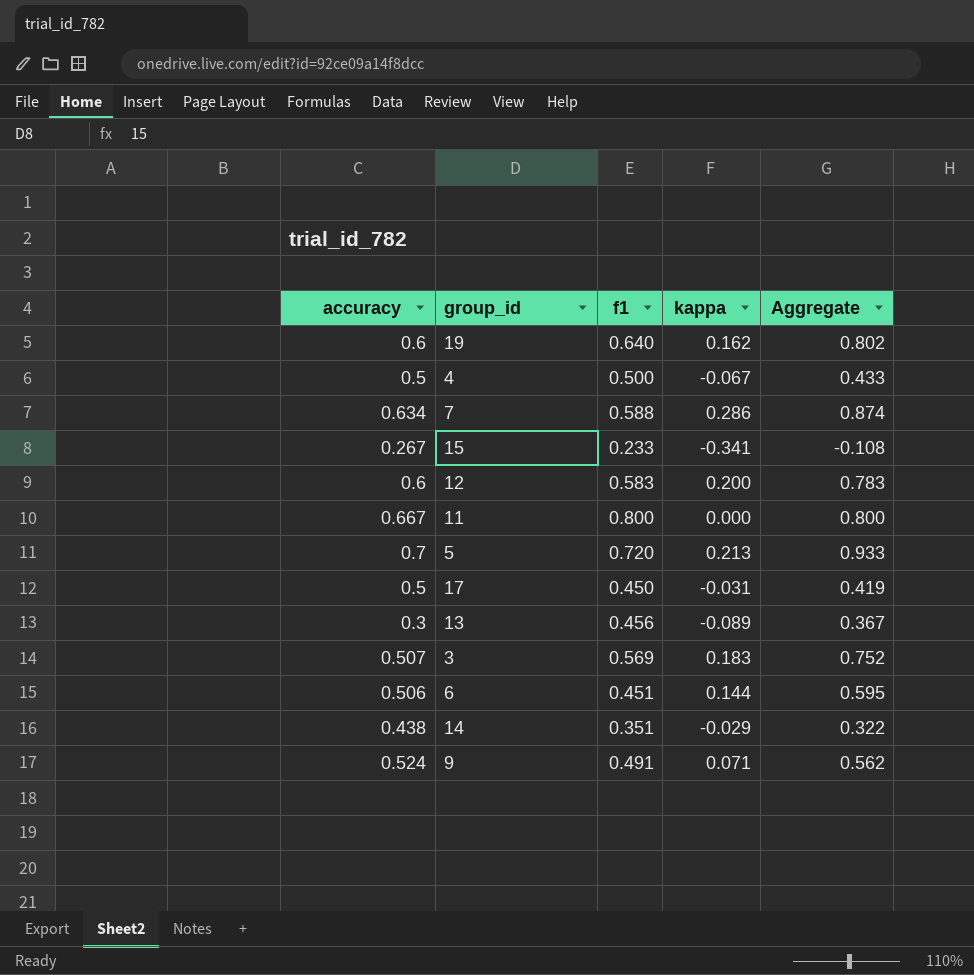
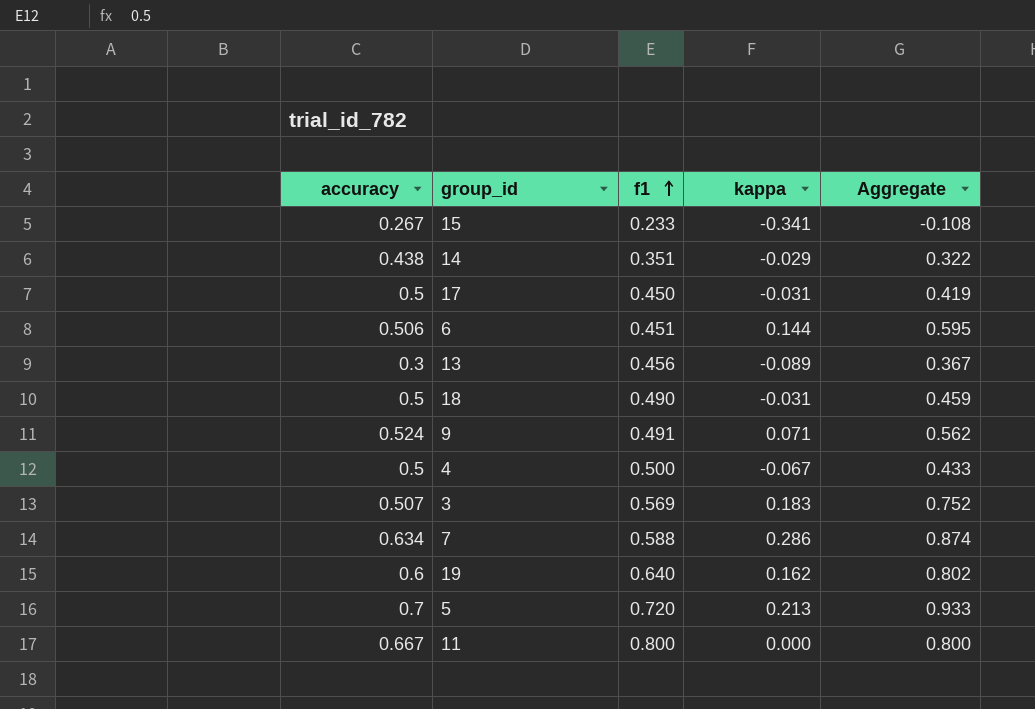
row order: none -> f1 ascending
row 12: 0.6 | 0.583 | 0.200 | 0.783 -> none
row 18: none -> 0.5 | 0.490 | -0.031 | 0.459

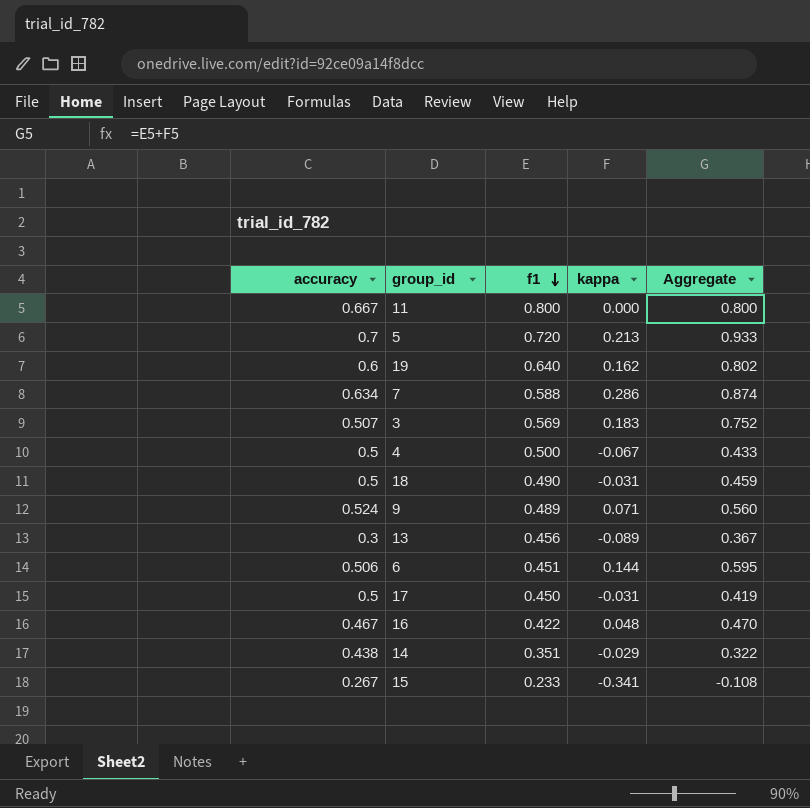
row order: f1 ascending -> f1 descending
9 | f1: 0.491 -> 0.489
9 | Aggregate: 0.562 -> 0.560
row 16: none -> 0.467 | 0.422 | 0.048 | 0.470

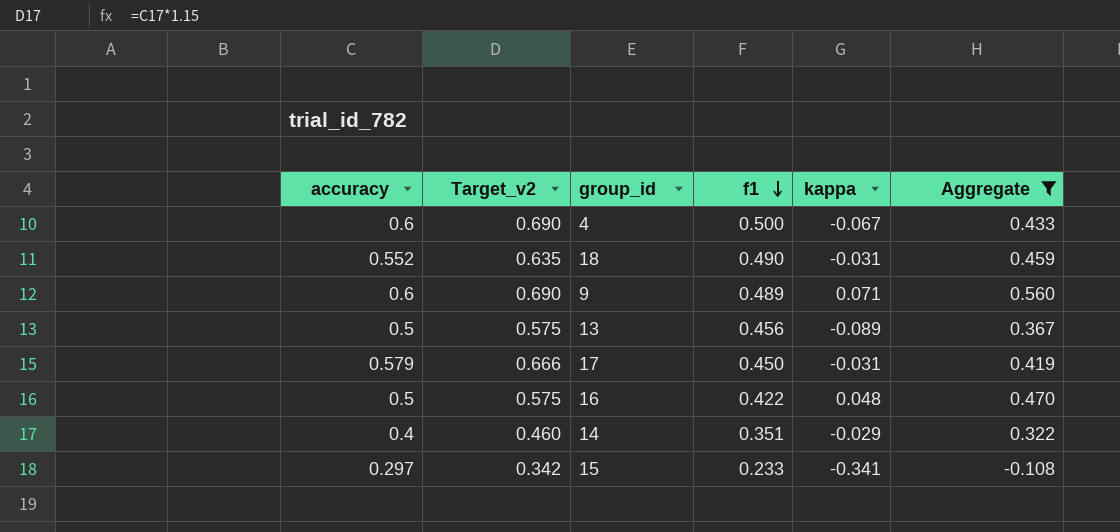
filter: none -> Aggregate <= 0.560
column Target_v2 | formula: none -> [accuracy] * 1.15
4 | accuracy: 0.5 -> 0.6
18 | accuracy: 0.5 -> 0.552
9 | accuracy: 0.524 -> 0.6
13 | accuracy: 0.3 -> 0.5
17 | accuracy: 0.5 -> 0.579
16 | accuracy: 0.467 -> 0.5
14 | accuracy: 0.438 -> 0.4
15 | accuracy: 0.267 -> 0.297

